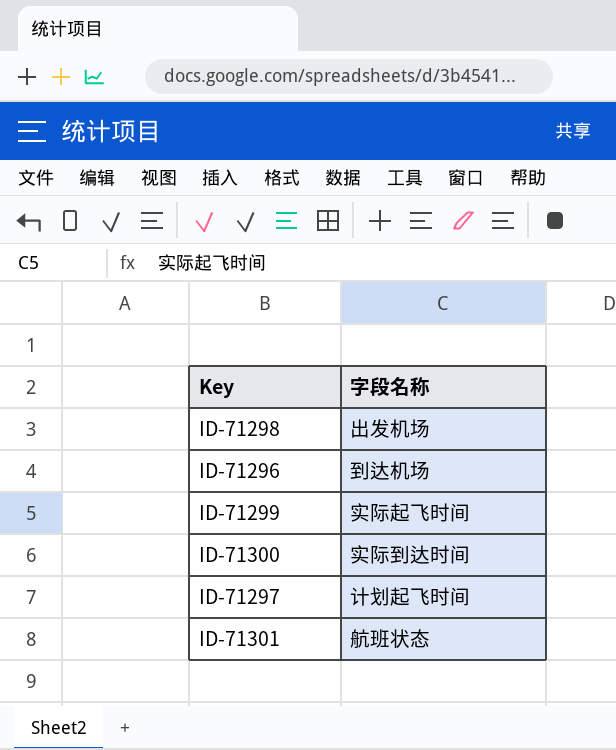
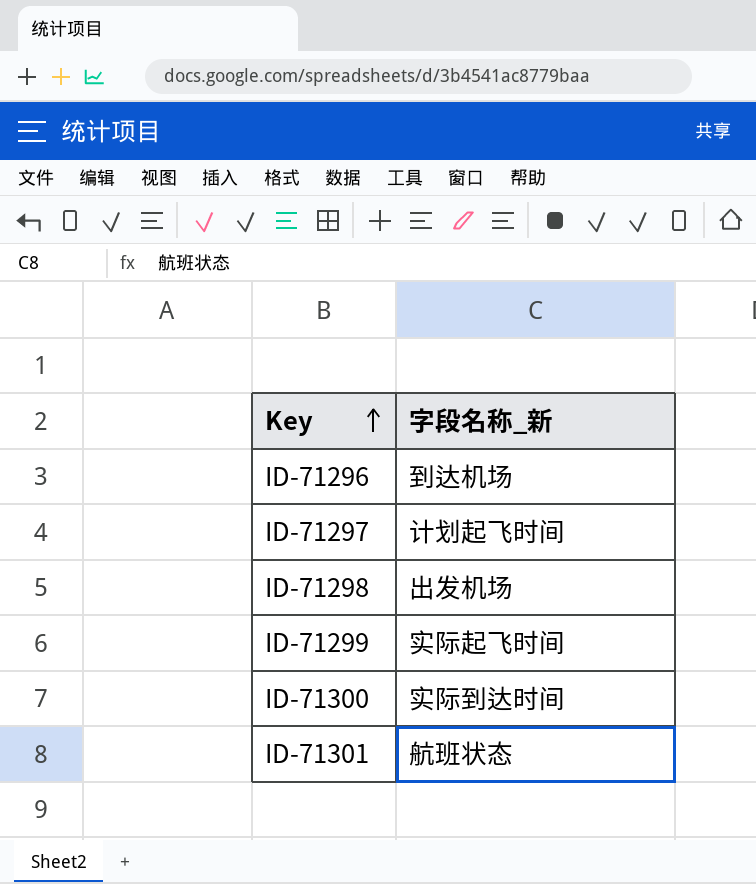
row order: none -> Key ascending
column name: 字段名称 -> 字段名称_新

